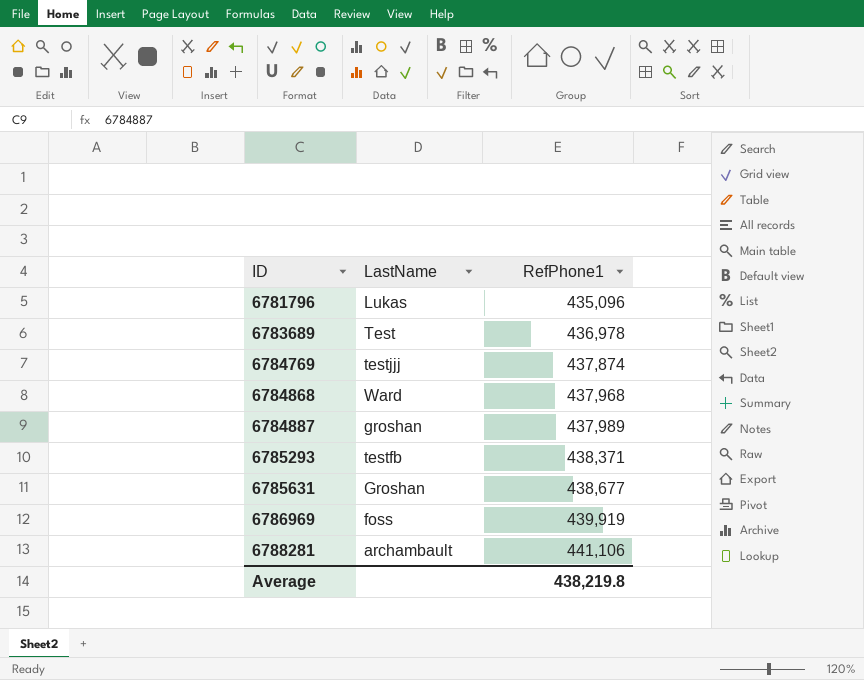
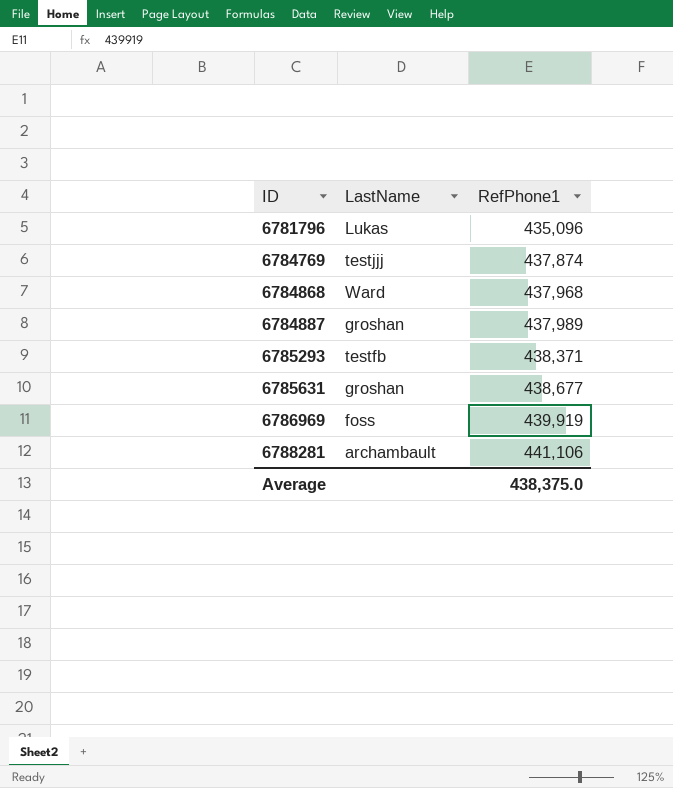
row 6783689: Test | 436,978 -> none
6785631 | LastName: Groshan -> groshan
Average | RefPhone1: 438,219.8 -> 438,375.0

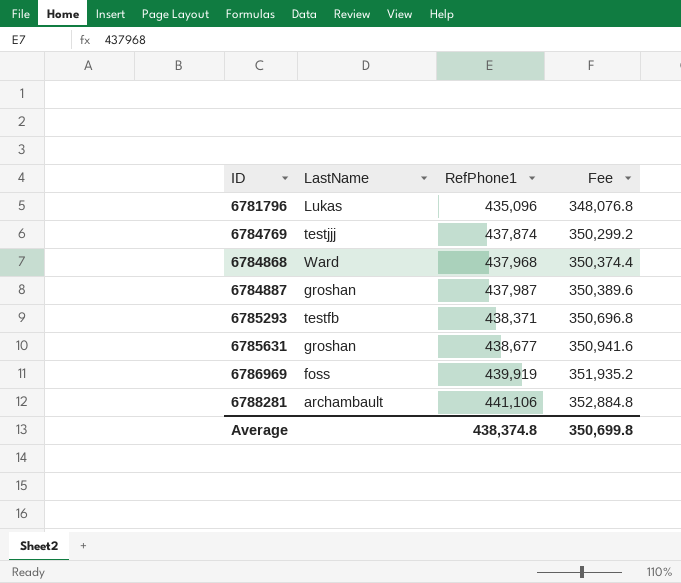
column Fee | formula: none -> [RefPhone1] * 0.8
6784887 | RefPhone1: 437,989 -> 437,987
Average | RefPhone1: 438,375.0 -> 438,374.8

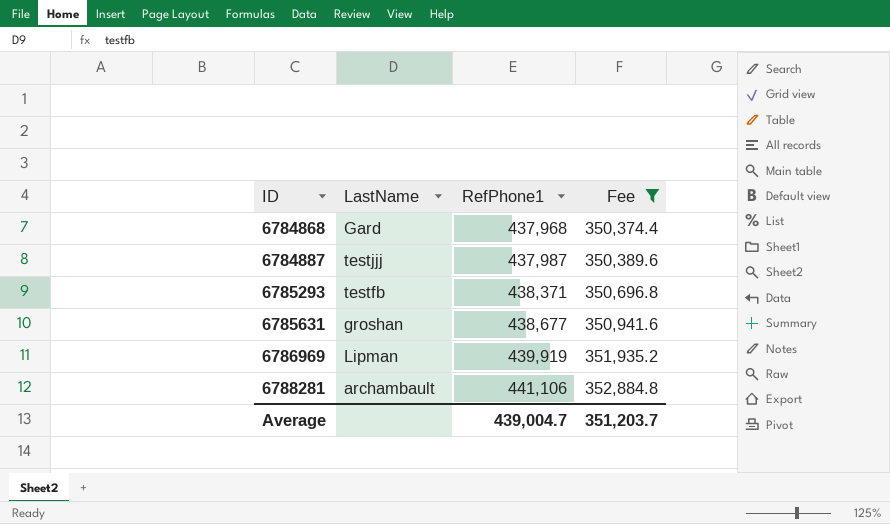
filter: none -> Fee >= 350,374.4
6784868 | LastName: Ward -> Gard
6784887 | LastName: groshan -> testjjj
6786969 | LastName: foss -> Lipman
Average | RefPhone1: 438,374.8 -> 439,004.7
Average | Fee: 350,699.8 -> 351,203.7

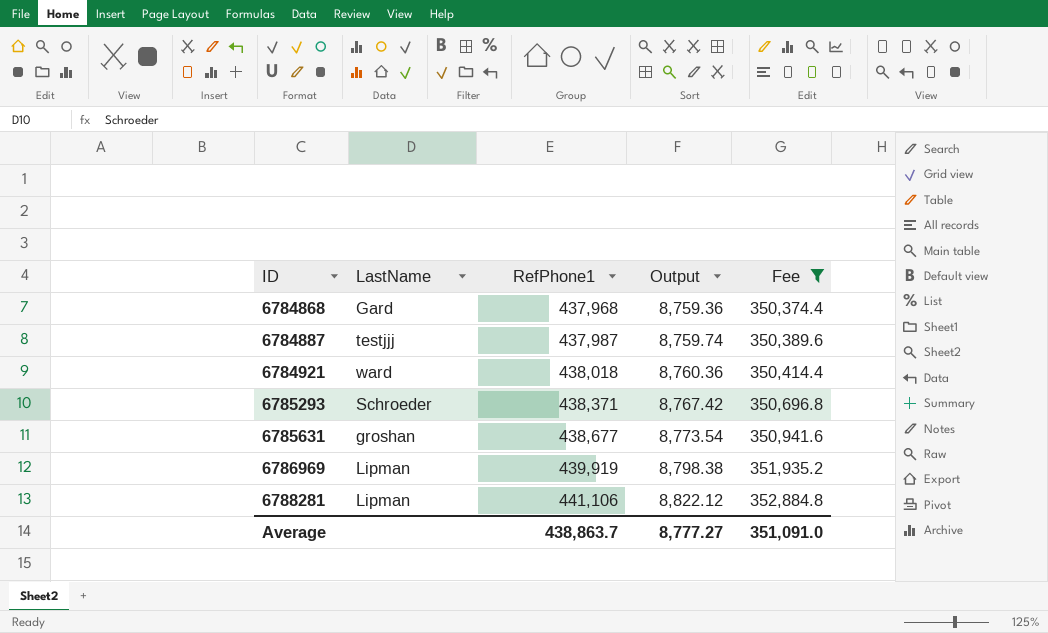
column Output | formula: none -> [RefPhone1] * 0.02
row 6784921: none -> ward | 438,018 | 8,760.36 | 350,414.4
6785293 | LastName: testfb -> Schroeder
6788281 | LastName: archambault -> Lipman
Average | RefPhone1: 439,004.7 -> 438,863.7
Average | Fee: 351,203.7 -> 351,091.0

